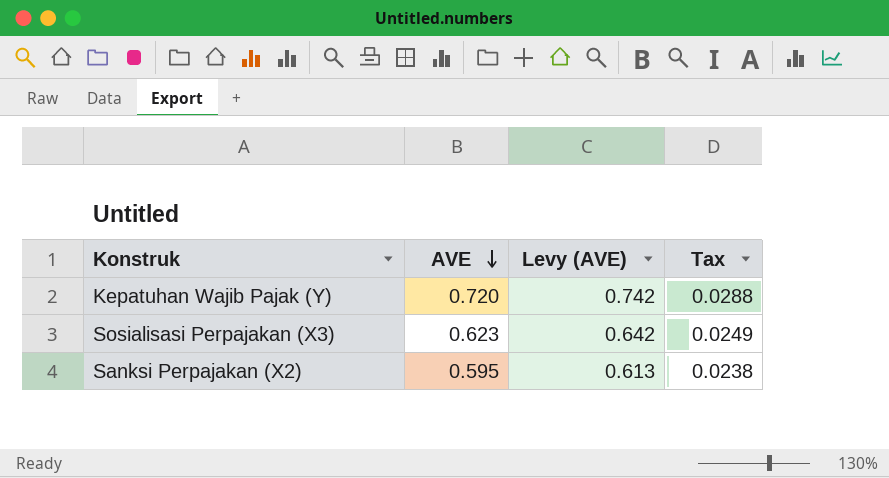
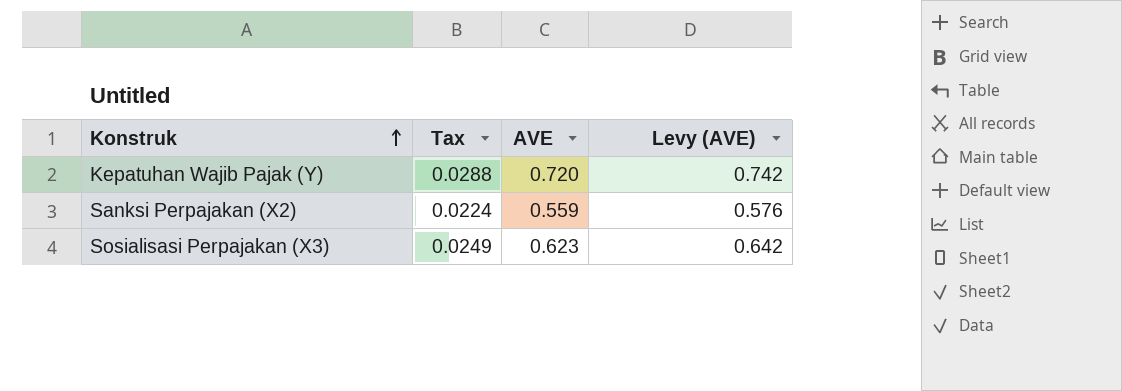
row order: AVE descending -> Konstruk ascending
column Tax | position: 4 -> 2
Sanksi Perpajakan (X2) | Tax: 0.0238 -> 0.0224
Sanksi Perpajakan (X2) | AVE: 0.595 -> 0.559
Sanksi Perpajakan (X2) | Levy (AVE): 0.613 -> 0.576

